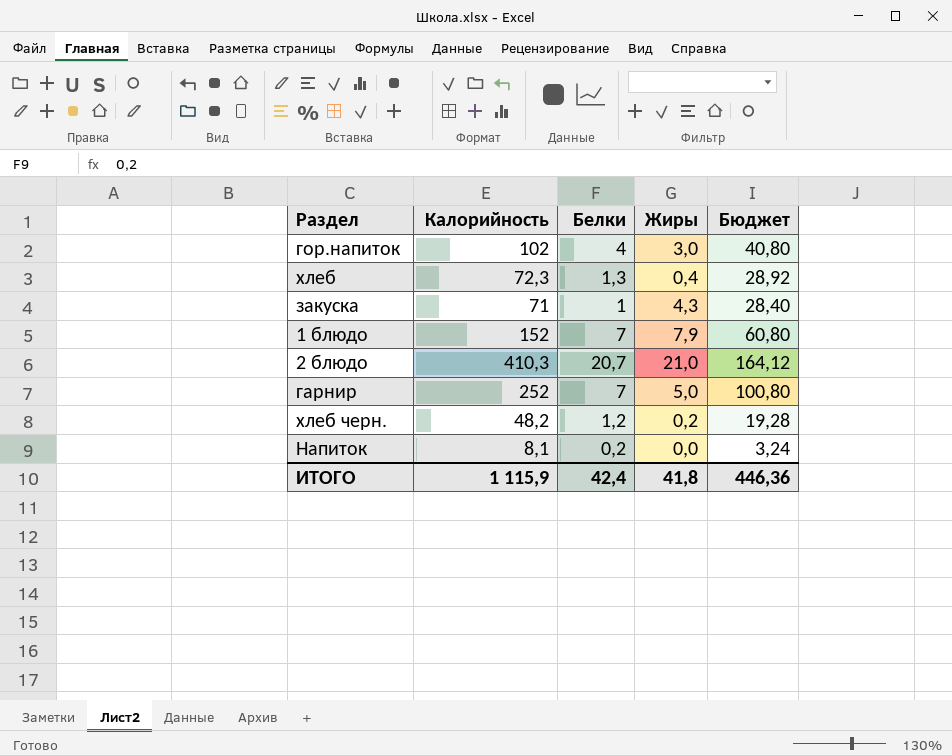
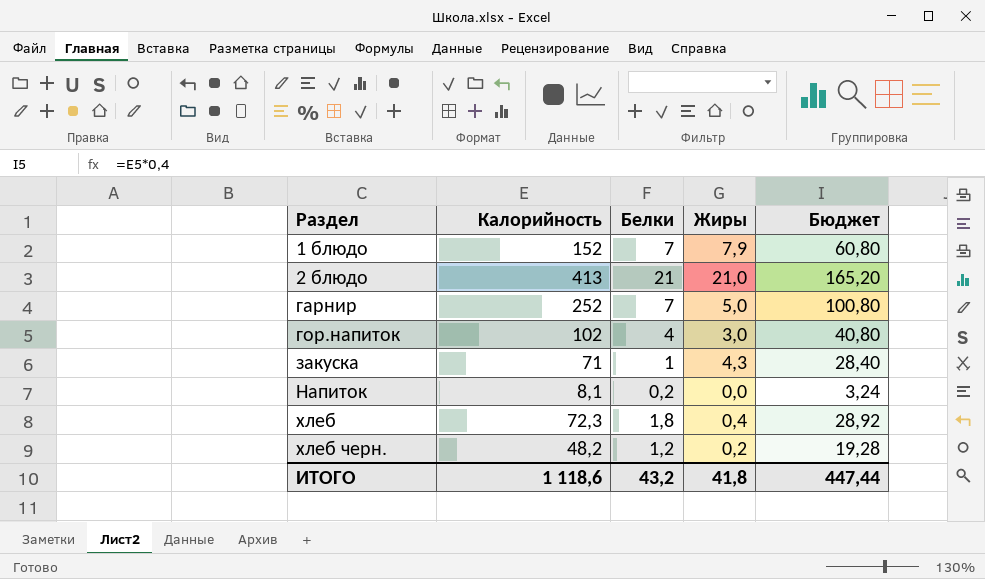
row order: none -> Раздел ascending
2 блюдо | Калорийность: 410,3 -> 413
2 блюдо | Белки: 20,7 -> 21
2 блюдо | Бюджет: 164,12 -> 165,20
хлеб | Белки: 1,3 -> 1,8
ИТОГО | Калорийность: 1 115,9 -> 1 118,6
ИТОГО | Белки: 42,4 -> 43,2
ИТОГО | Бюджет: 446,36 -> 447,44

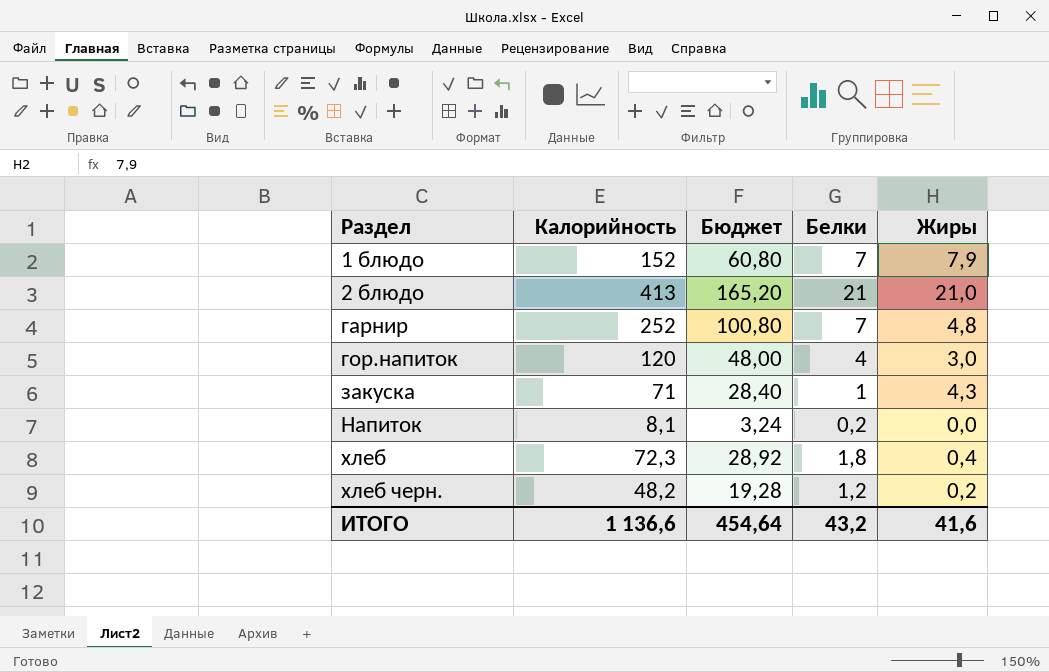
column Бюджет | position: 5 -> 3
гарнир | Жиры: 5,0 -> 4,8
гор.напиток | Калорийность: 102 -> 120
гор.напиток | Бюджет: 40,80 -> 48,00
ИТОГО | Калорийность: 1 118,6 -> 1 136,6
ИТОГО | Бюджет: 447,44 -> 454,64
ИТОГО | Жиры: 41,8 -> 41,6

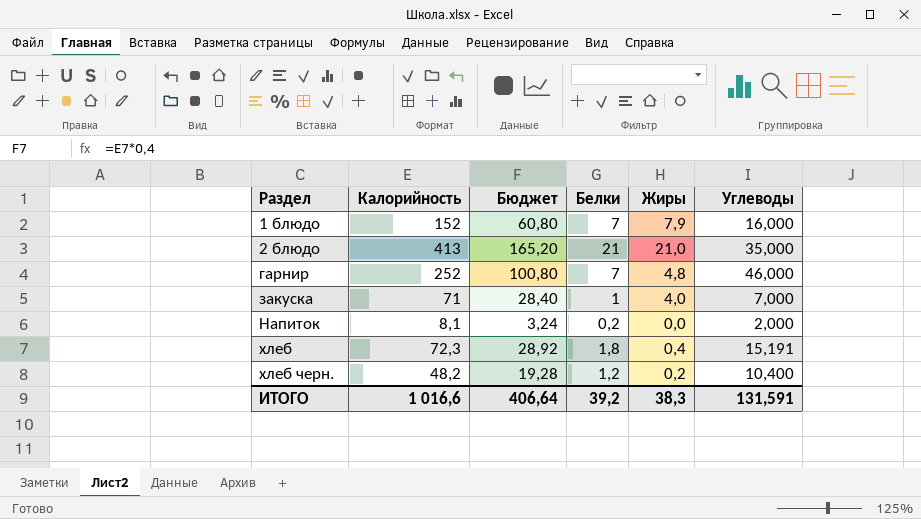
column Углеводы | position: none -> 6
row гор.напиток: 120 | 48,00 | 4 | 3,0 -> none
закуска | Жиры: 4,3 -> 4,0
ИТОГО | Калорийность: 1 136,6 -> 1 016,6
ИТОГО | Бюджет: 454,64 -> 406,64
ИТОГО | Белки: 43,2 -> 39,2
ИТОГО | Жиры: 41,6 -> 38,3

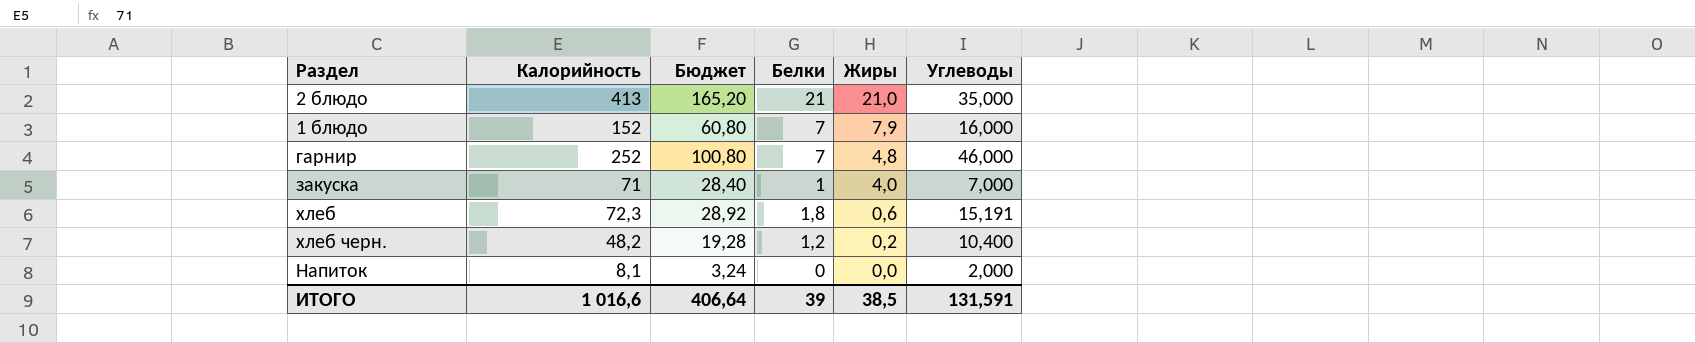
row order: Раздел ascending -> Жиры descending
хлеб | Жиры: 0,4 -> 0,6
Напиток | Белки: 0,2 -> 0
ИТОГО | Белки: 39,2 -> 39
ИТОГО | Жиры: 38,3 -> 38,5

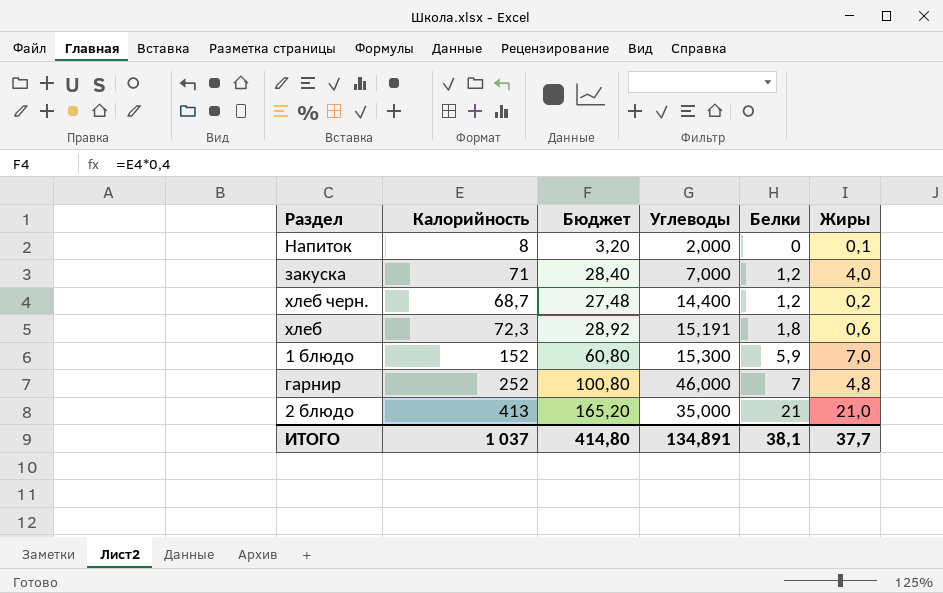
row order: Жиры descending -> Белки ascending
column Углеводы | position: 6 -> 4
Напиток | Калорийность: 8,1 -> 8
Напиток | Бюджет: 3,24 -> 3,20
Напиток | Жиры: 0,0 -> 0,1
закуска | Белки: 1 -> 1,2
хлеб черн. | Калорийность: 48,2 -> 68,7
хлеб черн. | Бюджет: 19,28 -> 27,48
хлеб черн. | Углеводы: 10,400 -> 14,400
1 блюдо | Углеводы: 16,000 -> 15,300
1 блюдо | Белки: 7 -> 5,9
1 блюдо | Жиры: 7,9 -> 7,0
ИТОГО | Калорийность: 1 016,6 -> 1 037
ИТОГО | Бюджет: 406,64 -> 414,80
ИТОГО | Углеводы: 131,591 -> 134,891
ИТОГО | Белки: 39 -> 38,1
ИТОГО | Жиры: 38,5 -> 37,7

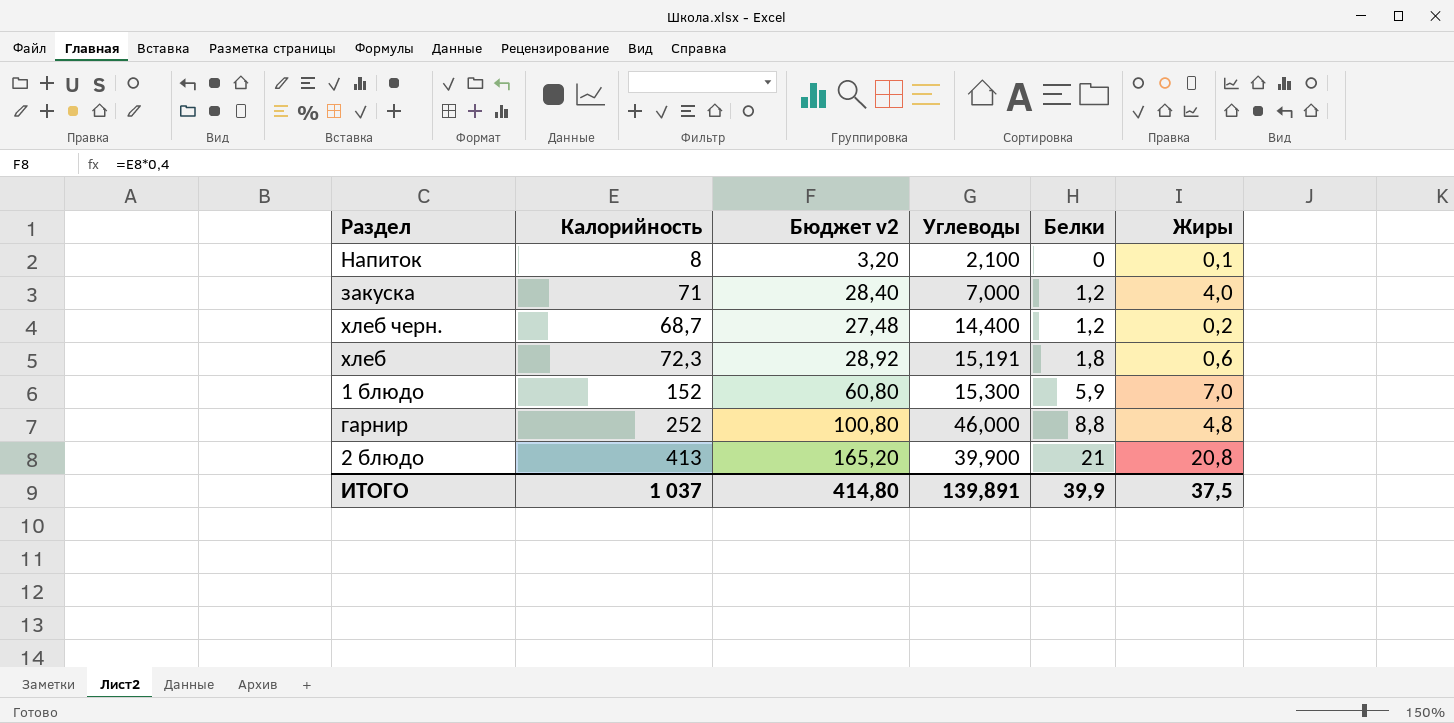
column name: Бюджет -> Бюджет v2
Напиток | Углеводы: 2,000 -> 2,100
гарнир | Белки: 7 -> 8,8
2 блюдо | Углеводы: 35,000 -> 39,900
2 блюдо | Жиры: 21,0 -> 20,8
ИТОГО | Углеводы: 134,891 -> 139,891
ИТОГО | Белки: 38,1 -> 39,9
ИТОГО | Жиры: 37,7 -> 37,5

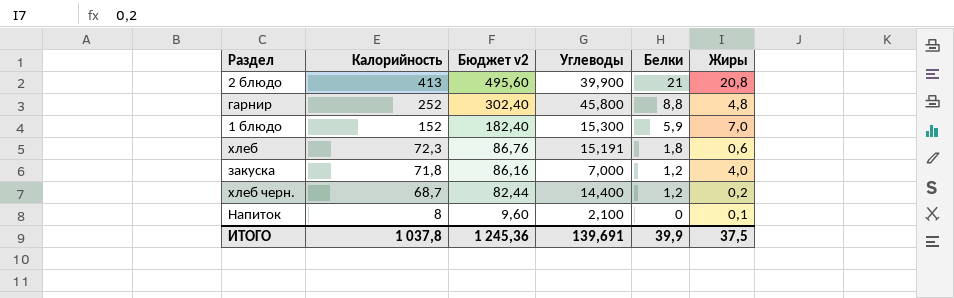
row order: Белки ascending -> Калорийность descending
column Бюджет v2 | formula: [Калорийность] * 0,4 -> [Калорийность] * 1,2
гарнир | Углеводы: 46,000 -> 45,800
закуска | Калорийность: 71 -> 71,8
ИТОГО | Калорийность: 1 037 -> 1 037,8
ИТОГО | Бюджет v2: 414,80 -> 1 245,36
ИТОГО | Углеводы: 139,891 -> 139,691

